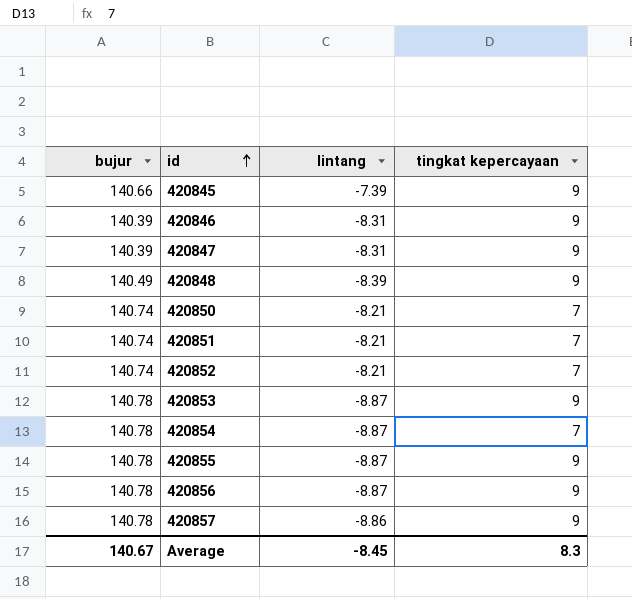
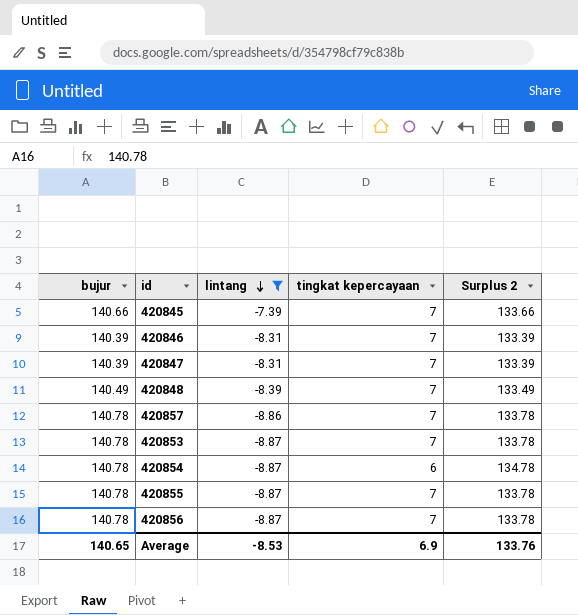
filter: none -> lintang != -8.21
row order: id ascending -> lintang descending
column Surplus 2 | formula: none -> [bujur] - [tingkat kepercayaan]
420845 | tingkat kepercayaan: 9 -> 7
420846 | tingkat kepercayaan: 9 -> 7
420847 | tingkat kepercayaan: 9 -> 7
420848 | tingkat kepercayaan: 9 -> 7
420857 | tingkat kepercayaan: 9 -> 7
420853 | tingkat kepercayaan: 9 -> 7
420854 | tingkat kepercayaan: 7 -> 6
420855 | tingkat kepercayaan: 9 -> 7
420856 | tingkat kepercayaan: 9 -> 7
Average | bujur: 140.67 -> 140.65
Average | lintang: -8.45 -> -8.53
Average | tingkat kepercayaan: 8.3 -> 6.9

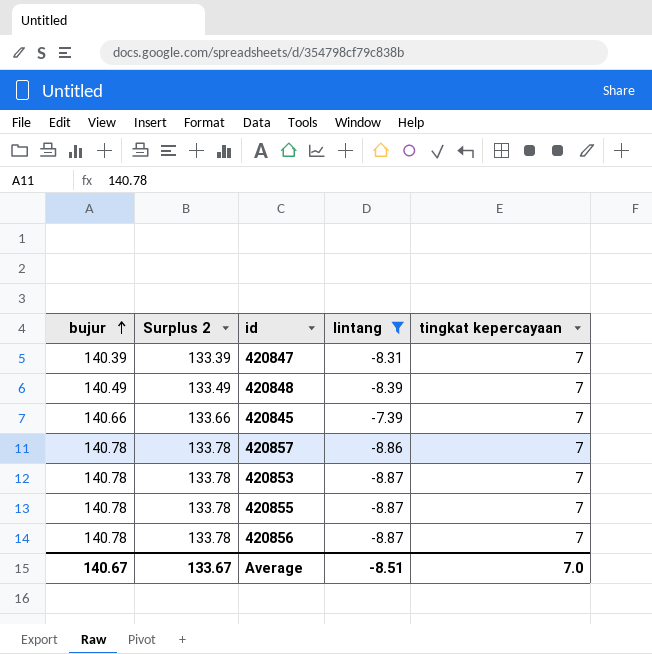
row order: lintang descending -> bujur ascending
column Surplus 2 | position: 5 -> 2
row 420846: 140.39 | -8.31 | 7 | 133.39 -> none
row 420854: 140.78 | -8.87 | 6 | 134.78 -> none
Average | bujur: 140.65 -> 140.67
Average | Surplus 2: 133.76 -> 133.67
Average | lintang: -8.53 -> -8.51
Average | tingkat kepercayaan: 6.9 -> 7.0

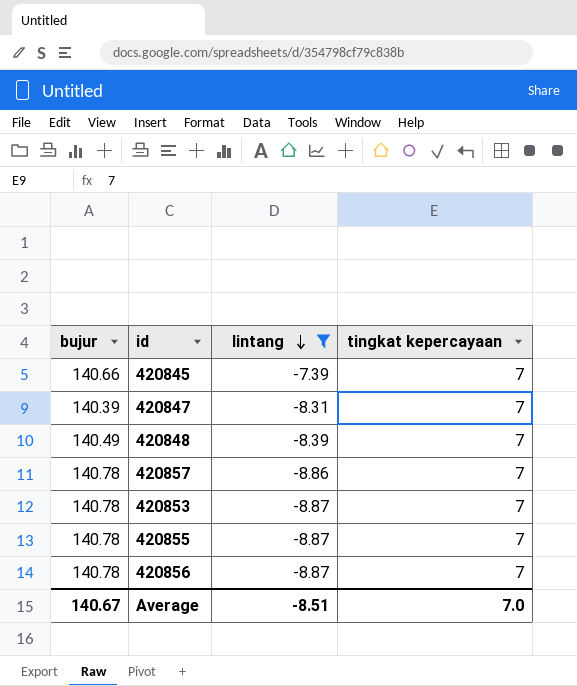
row order: bujur ascending -> lintang descending
column Surplus 2 | formula: [bujur] - [tingkat kepercayaan] -> none

